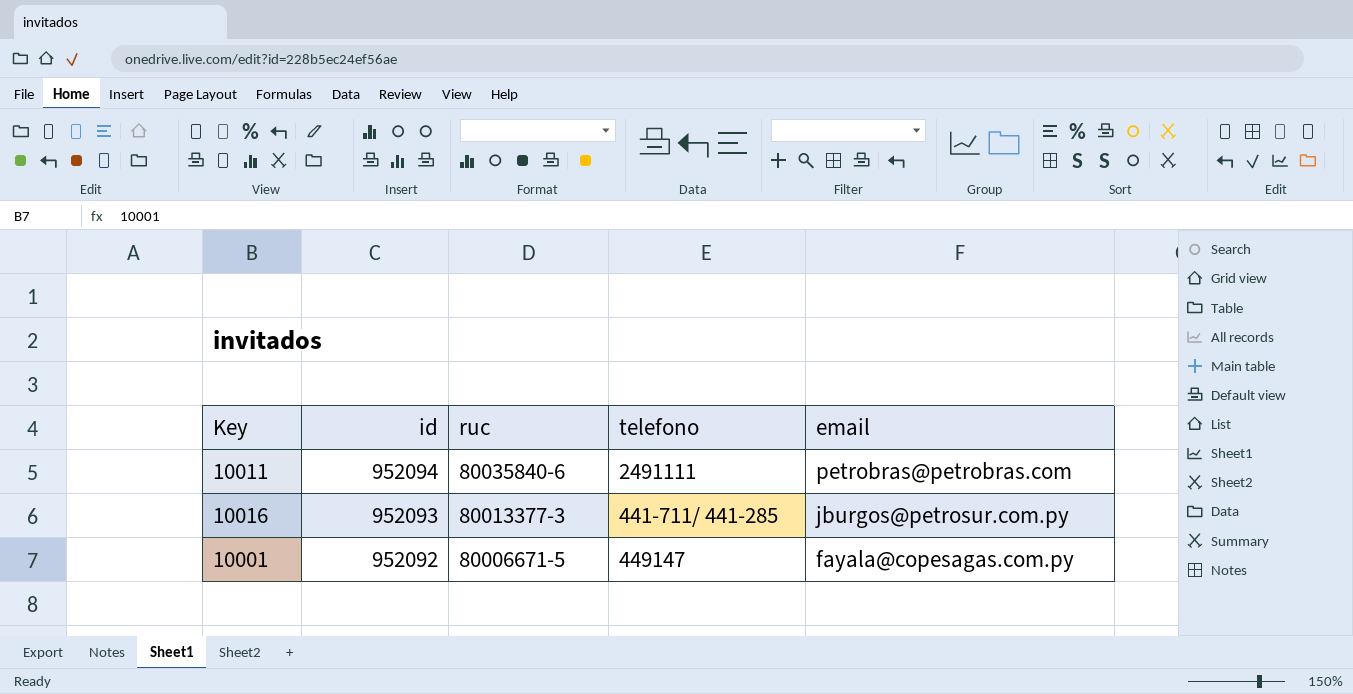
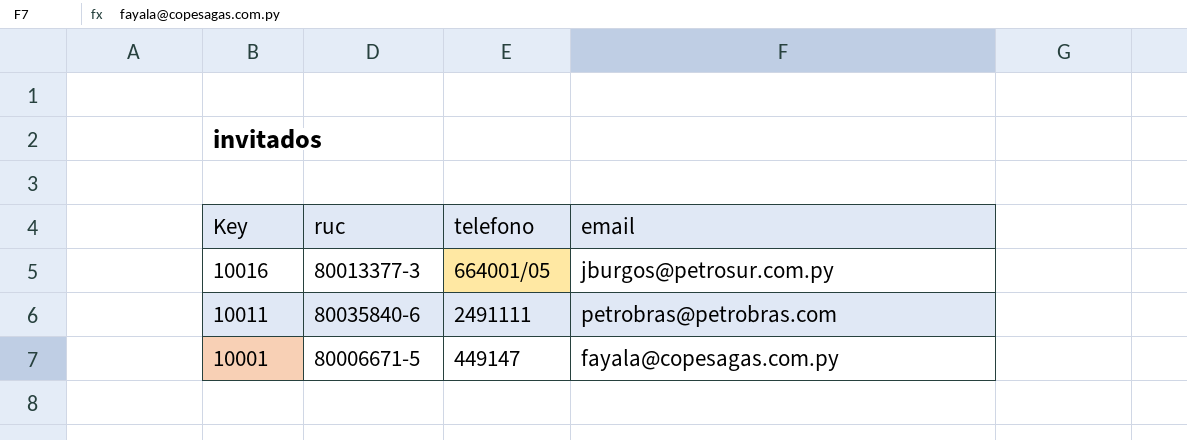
row order: id descending -> Key descending
column id | position: 2 -> none
10016 | telefono: 441-711/ 441-285 -> 664001/05

